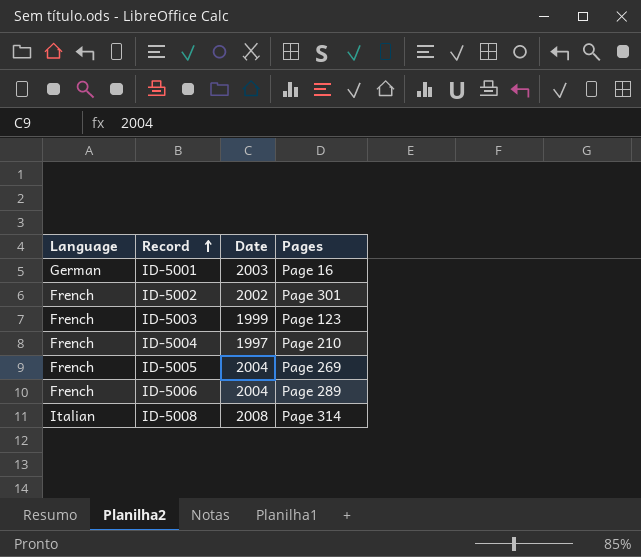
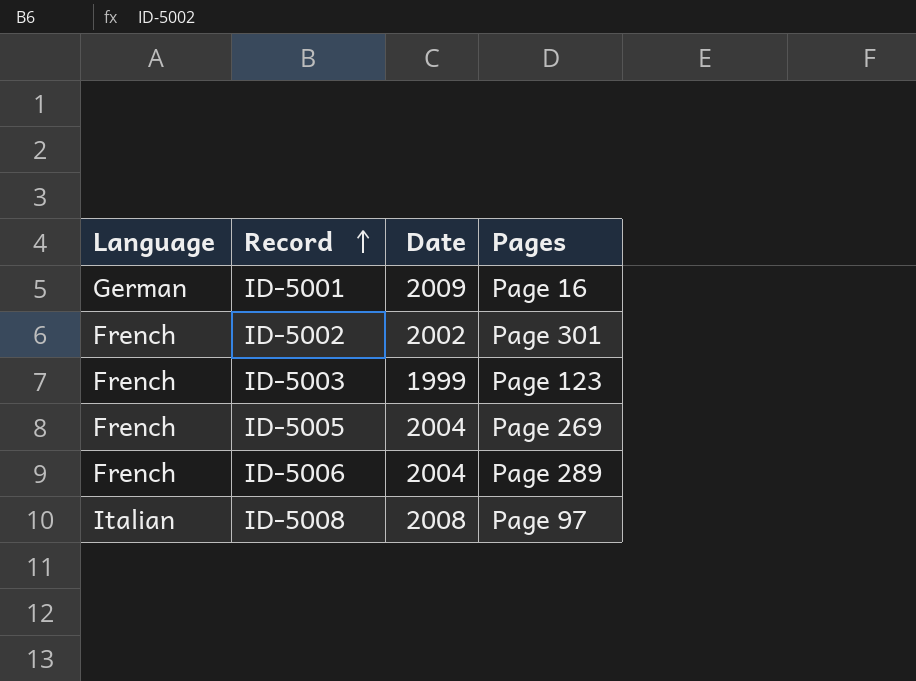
row ID-5004: French | 1997 | Page 210 -> none
ID-5001 | Date: 2003 -> 2009
ID-5008 | Pages: Page 314 -> Page 97

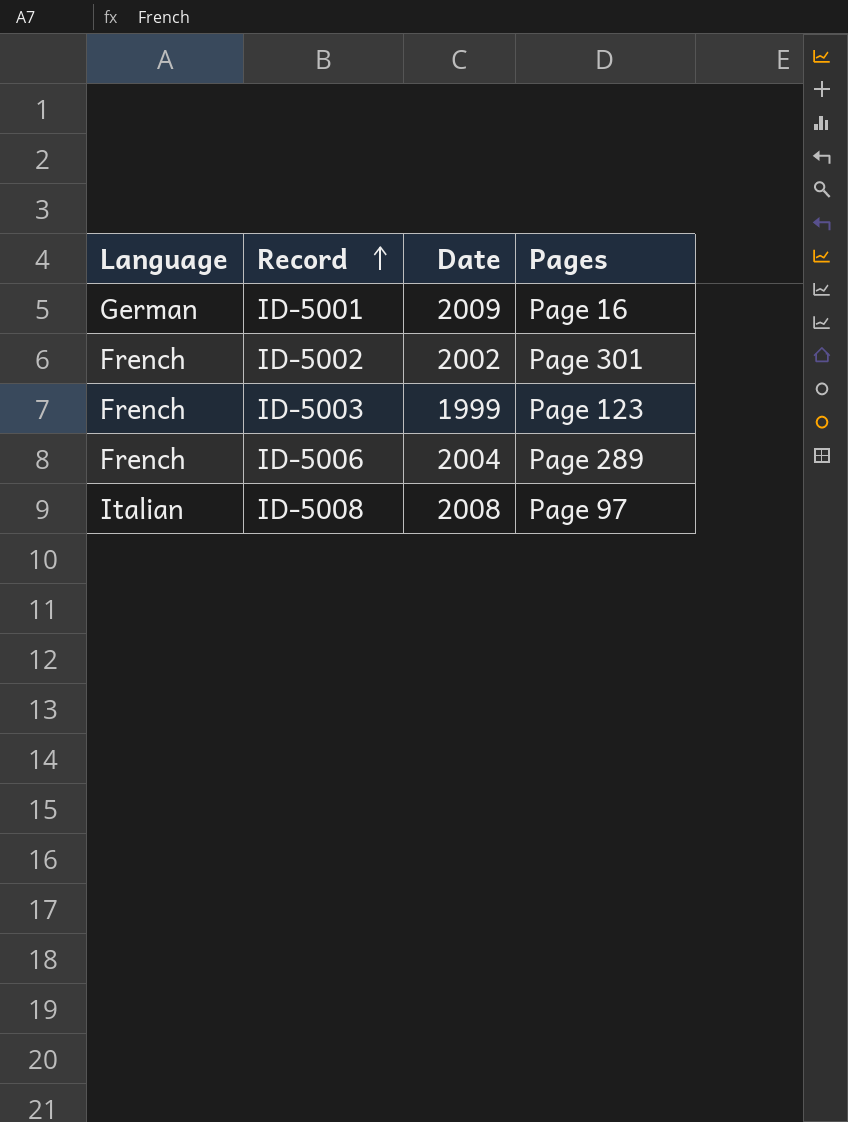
row ID-5005: French | 2004 | Page 269 -> none

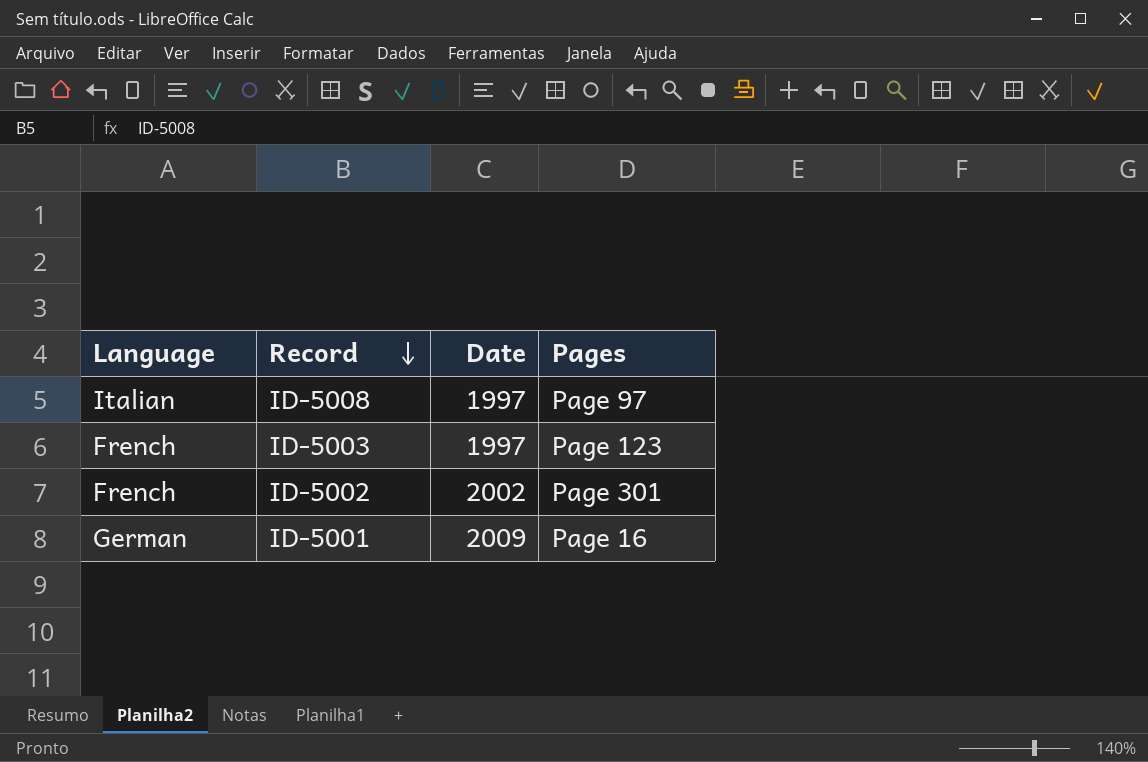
row order: Record ascending -> Record descending
row ID-5006: French | 2004 | Page 289 -> none
ID-5008 | Date: 2008 -> 1997
ID-5003 | Date: 1999 -> 1997

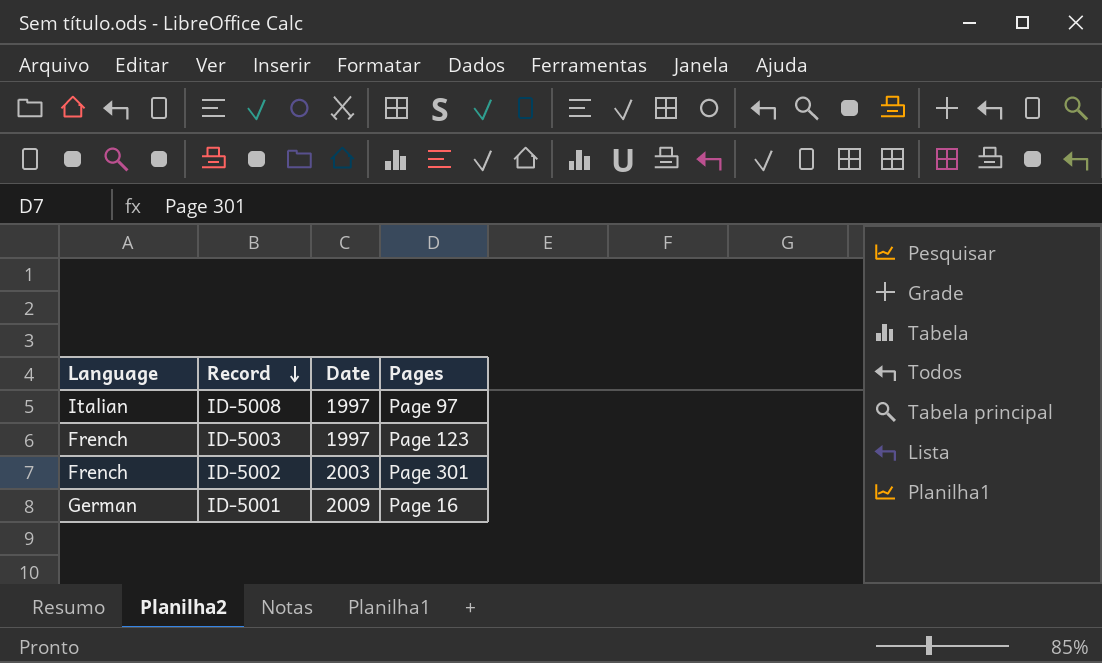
ID-5002 | Date: 2002 -> 2003

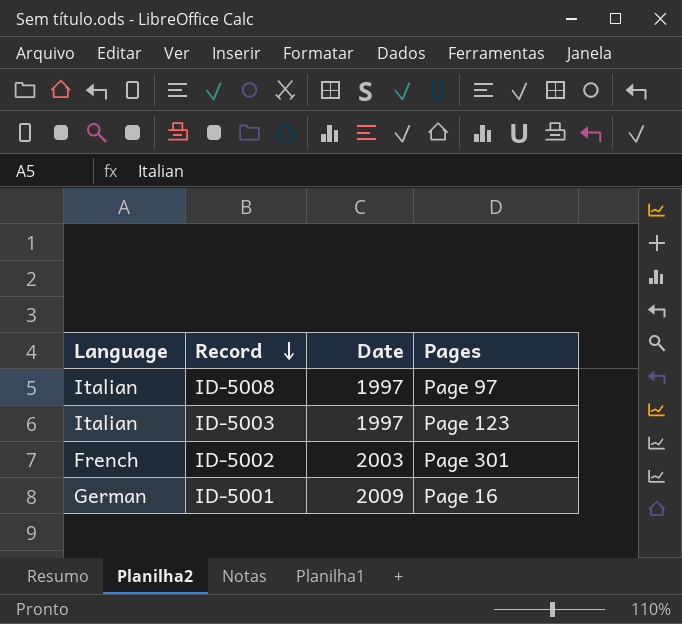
ID-5003 | Language: French -> Italian

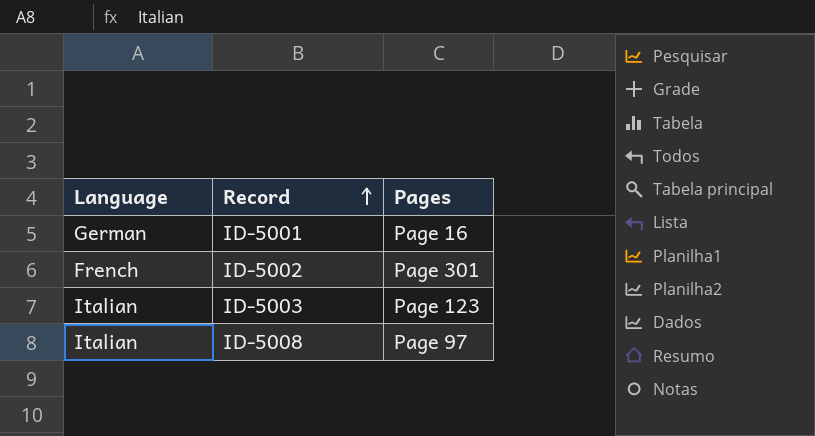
row order: Record descending -> Record ascending
column Date | position: 3 -> none

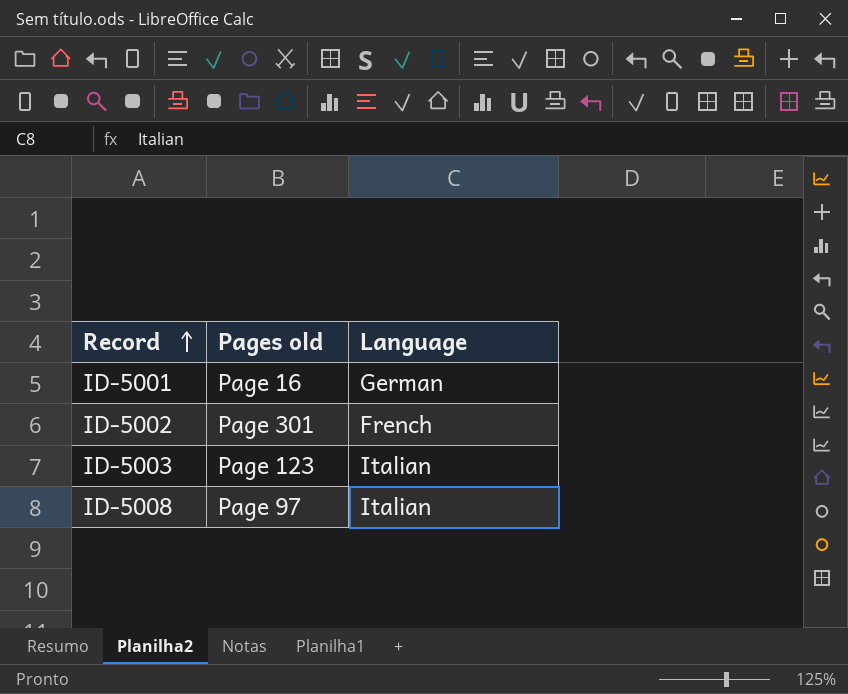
column name: Pages -> Pages old
column Language | position: 1 -> 3

